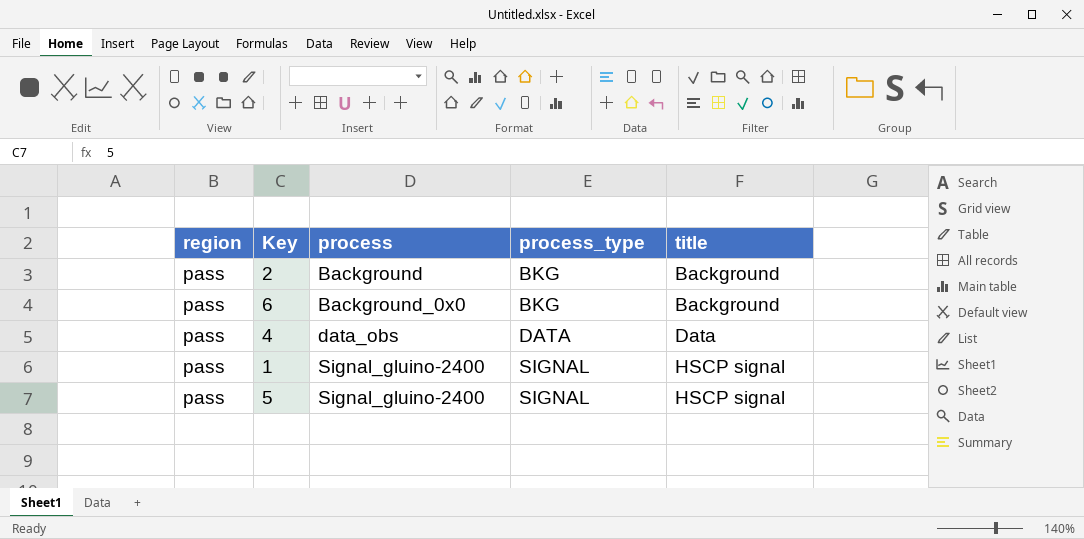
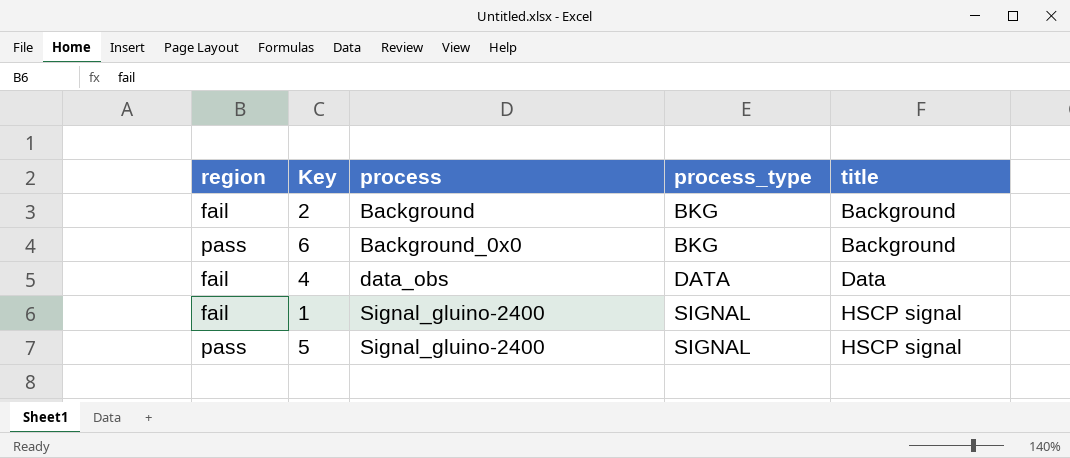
2 | region: pass -> fail
4 | region: pass -> fail
1 | region: pass -> fail

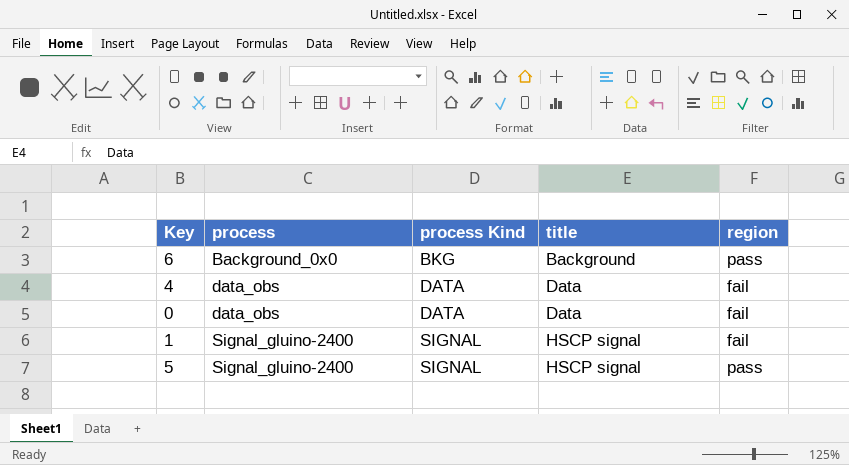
column name: process_type -> process Kind
column region | position: 1 -> 5
row 2: fail | Background | BKG | Background -> none
row 0: none -> data_obs | DATA | Data | fail

